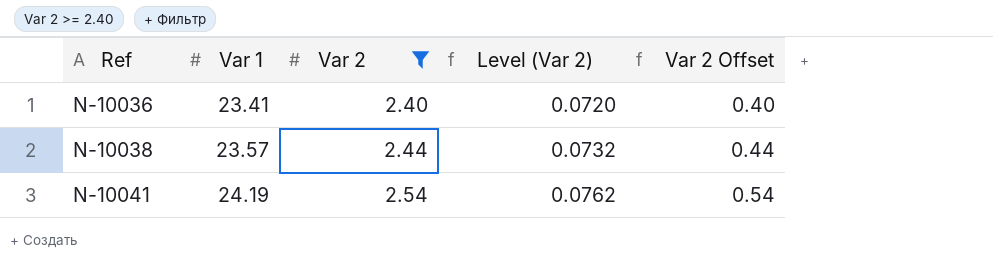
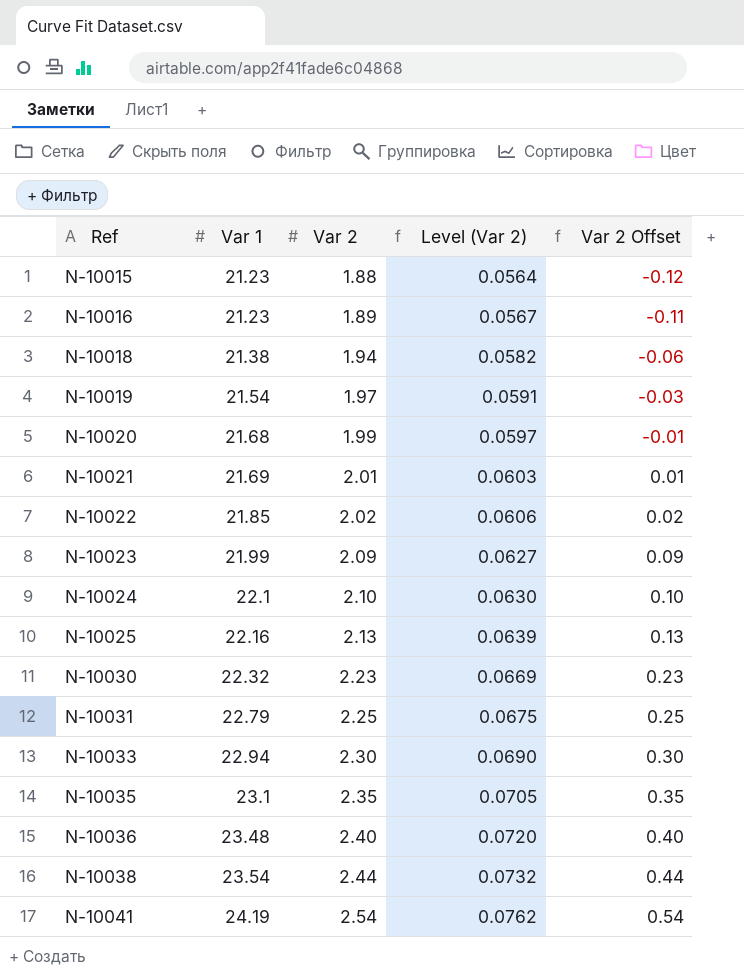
filter: Var 2 >= 2.40 -> none
N-10036 | Var 1: 23.41 -> 23.48
N-10038 | Var 1: 23.57 -> 23.54

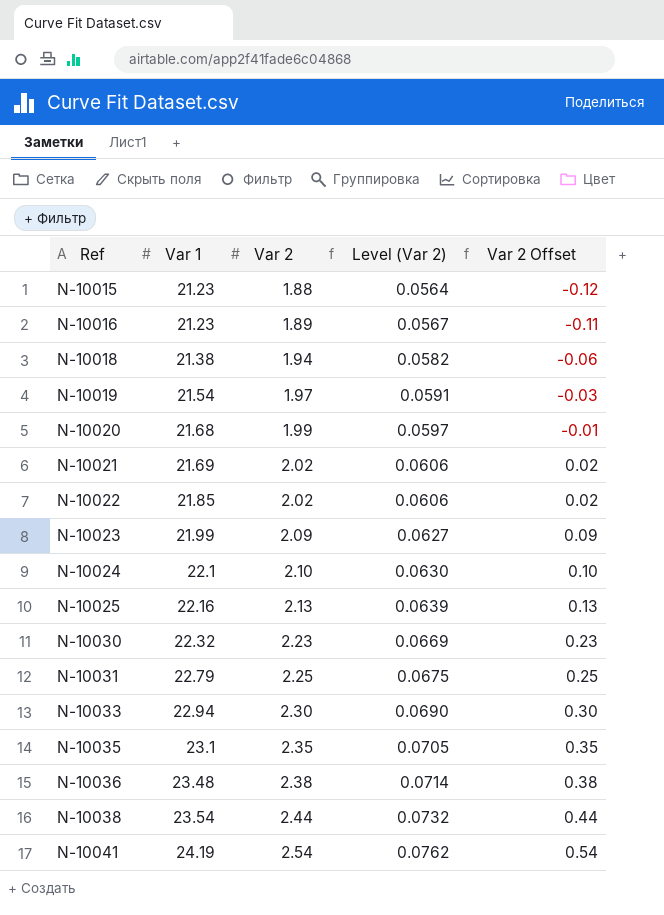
N-10021 | Var 2: 2.01 -> 2.02
N-10021 | Level (Var 2): 0.0603 -> 0.0606
N-10021 | Var 2 Offset: 0.01 -> 0.02
N-10036 | Var 2: 2.40 -> 2.38
N-10036 | Level (Var 2): 0.0720 -> 0.0714
N-10036 | Var 2 Offset: 0.40 -> 0.38

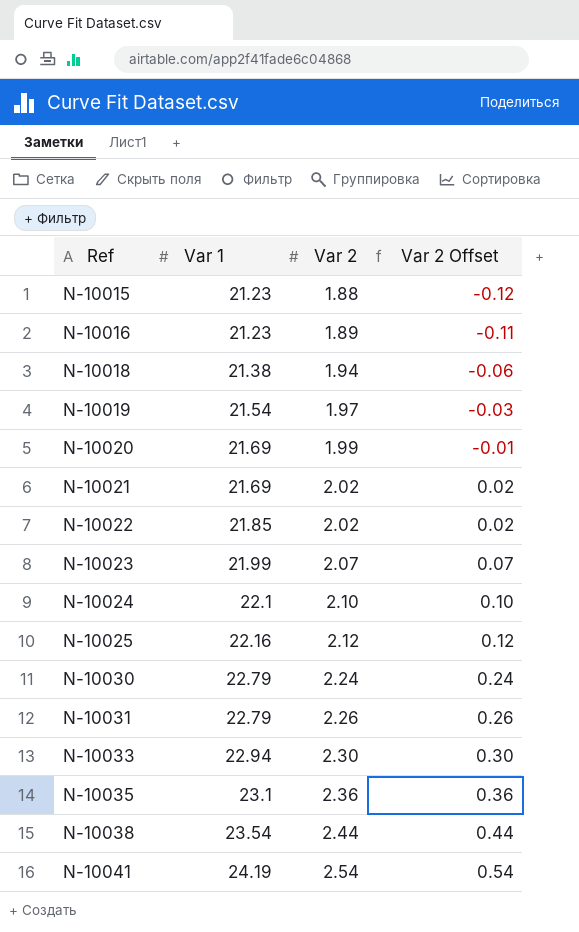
column Level (Var 2) | formula: [Var 2] * 0.03 -> none
row N-10036: 23.48 | 2.38 | 0.0714 | 0.38 -> none
N-10020 | Var 1: 21.68 -> 21.69
N-10023 | Var 2: 2.09 -> 2.07
N-10023 | Var 2 Offset: 0.09 -> 0.07
N-10025 | Var 2: 2.13 -> 2.12
N-10025 | Var 2 Offset: 0.13 -> 0.12
N-10030 | Var 1: 22.32 -> 22.79
N-10030 | Var 2: 2.23 -> 2.24
N-10030 | Var 2 Offset: 0.23 -> 0.24
N-10031 | Var 2: 2.25 -> 2.26
N-10031 | Var 2 Offset: 0.25 -> 0.26
N-10035 | Var 2: 2.35 -> 2.36
N-10035 | Var 2 Offset: 0.35 -> 0.36

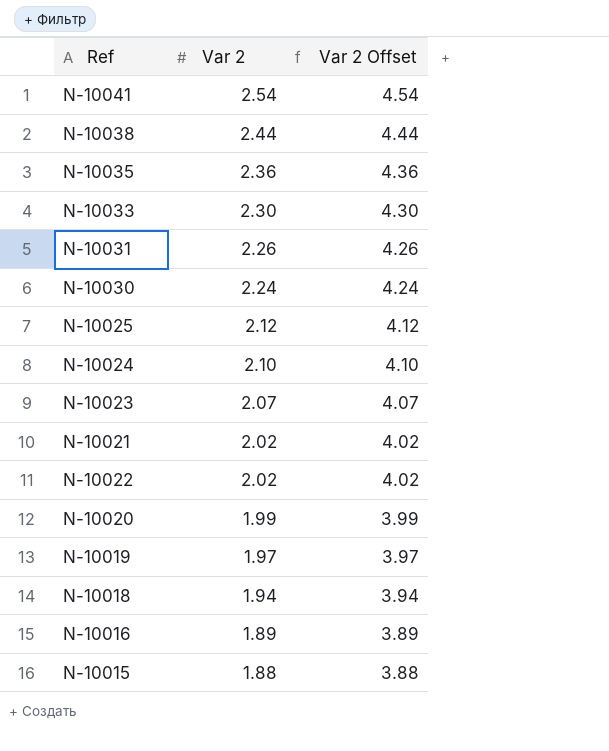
row order: Ref ascending -> Var 2 descending
column Var 1 | position: 2 -> none
column Var 2 Offset | formula: [Var 2] - 2 -> [Var 2] + 2

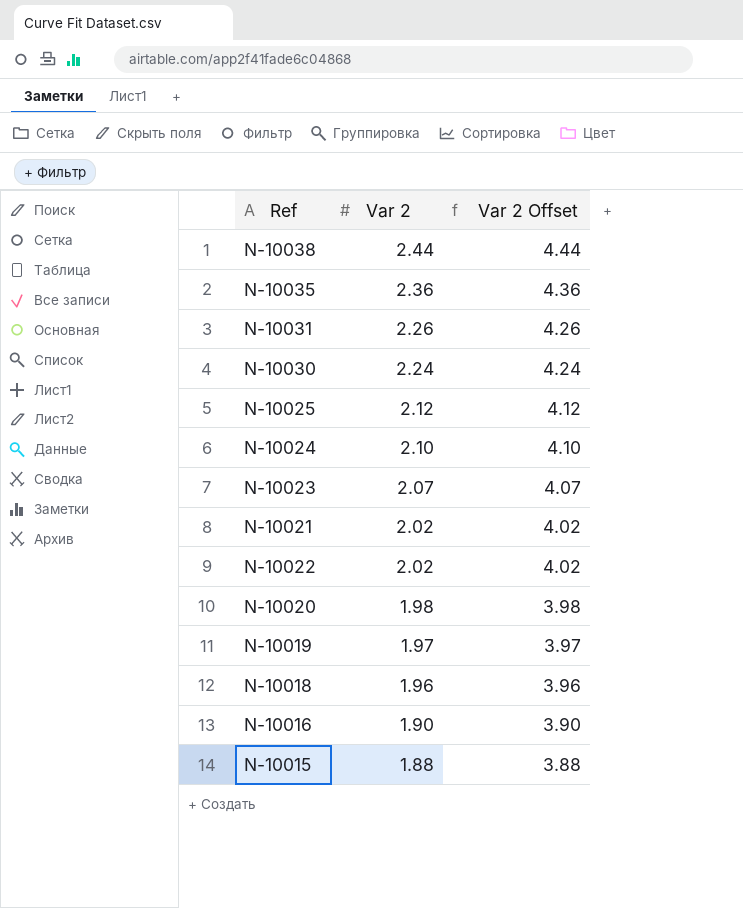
row N-10041: 2.54 | 4.54 -> none
row N-10033: 2.30 | 4.30 -> none
N-10020 | Var 2: 1.99 -> 1.98
N-10020 | Var 2 Offset: 3.99 -> 3.98
N-10018 | Var 2: 1.94 -> 1.96
N-10018 | Var 2 Offset: 3.94 -> 3.96
N-10016 | Var 2: 1.89 -> 1.90
N-10016 | Var 2 Offset: 3.89 -> 3.90

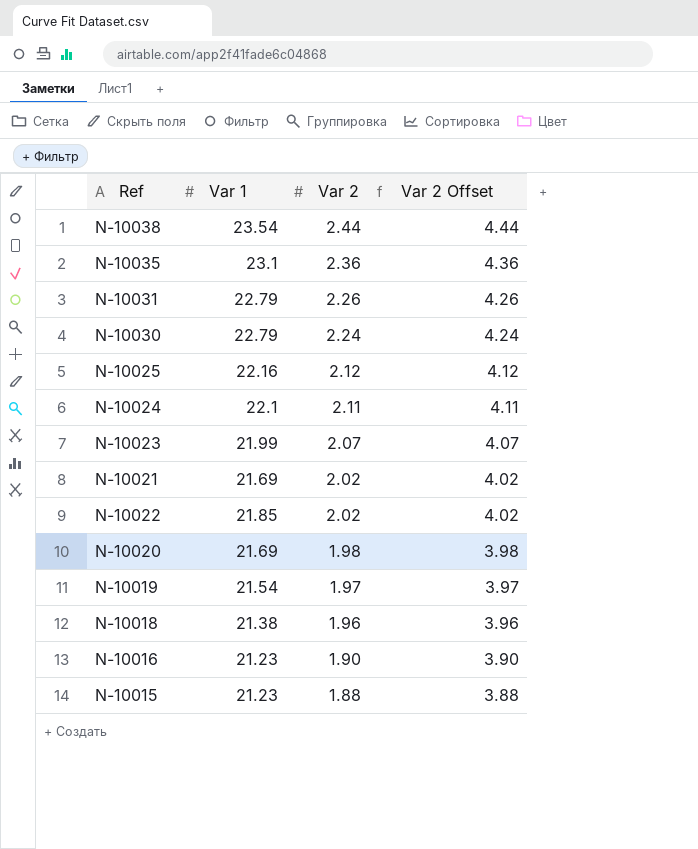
column Var 1 | position: none -> 2
N-10024 | Var 2: 2.10 -> 2.11
N-10024 | Var 2 Offset: 4.10 -> 4.11

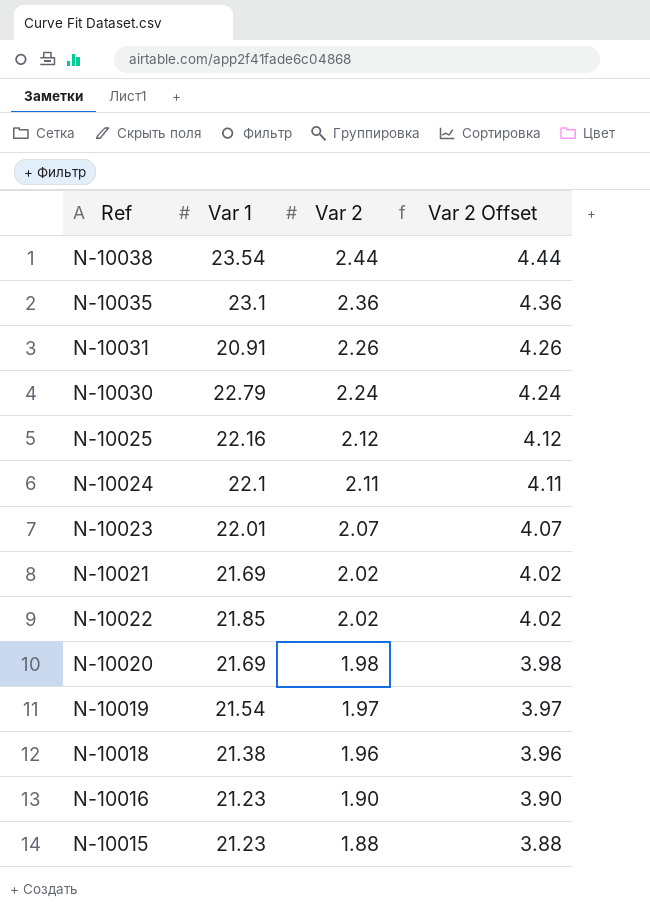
N-10031 | Var 1: 22.79 -> 20.91
N-10023 | Var 1: 21.99 -> 22.01

